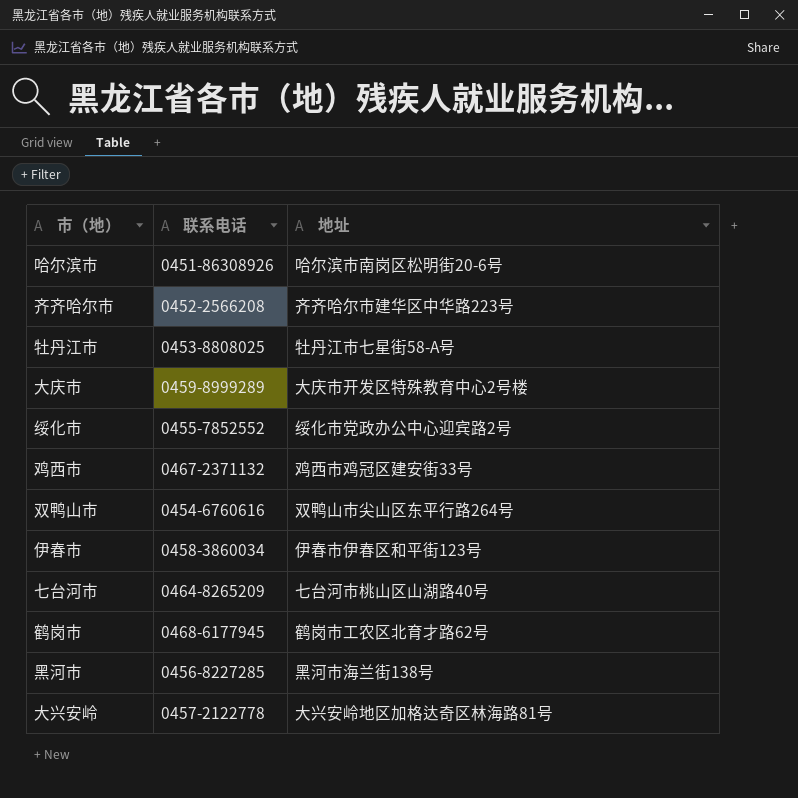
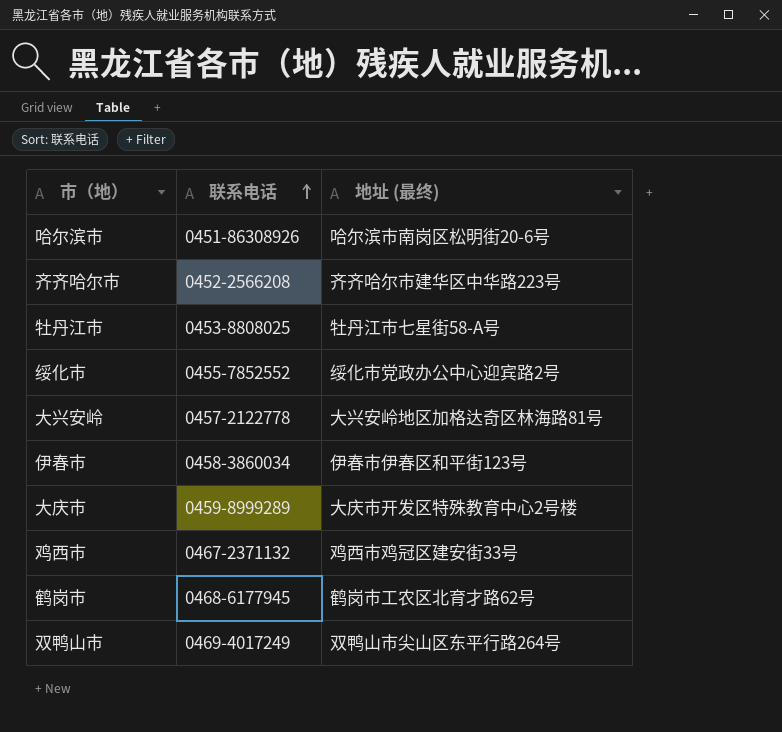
row order: none -> 联系电话 ascending
column name: 地址 -> 地址 (最终)
row 七台河市: 0464-8265209 | 七台河市桃山区山湖路40号 -> none
row 黑河市: 0456-8227285 | 黑河市海兰街138号 -> none
双鸭山市 | 联系电话: 0454-6760616 -> 0469-4017249

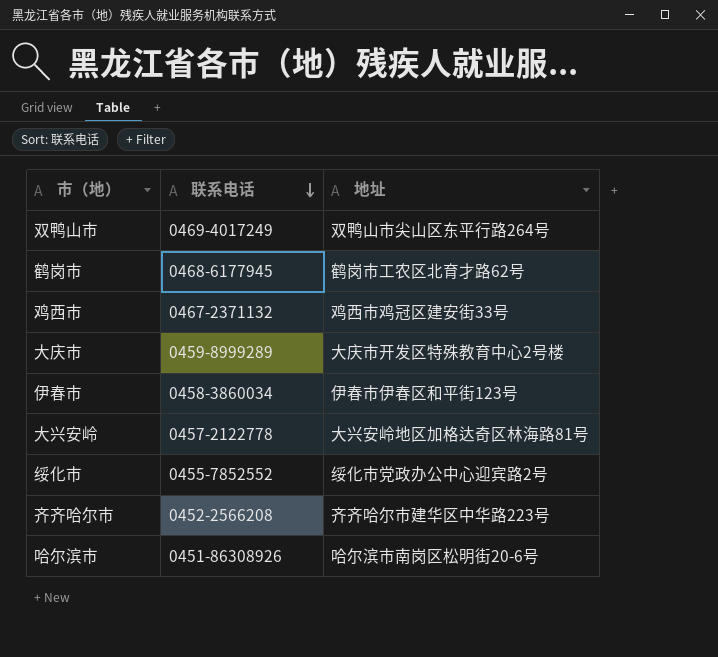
row order: 联系电话 ascending -> 联系电话 descending
column name: 地址 (最终) -> 地址
row 牡丹江市: 0453-8808025 | 牡丹江市七星街58-A号 -> none

